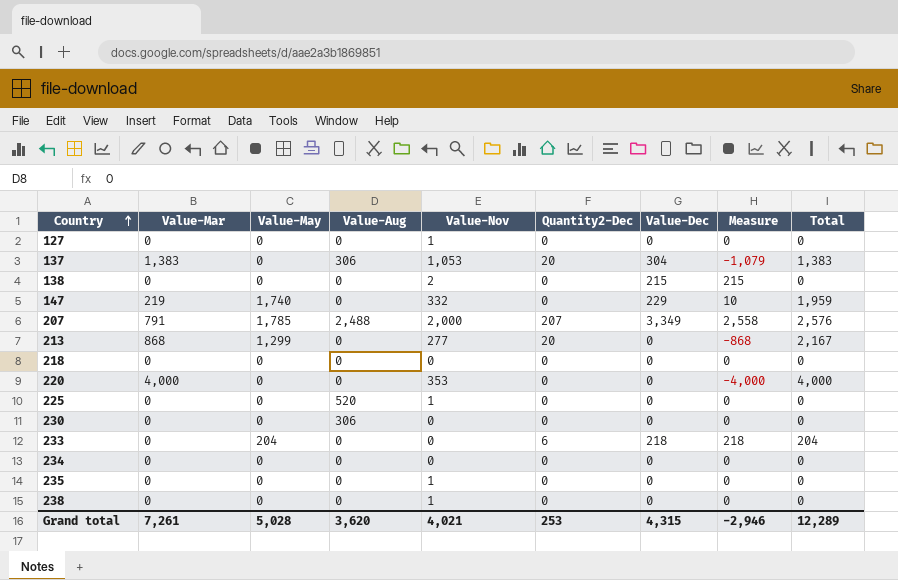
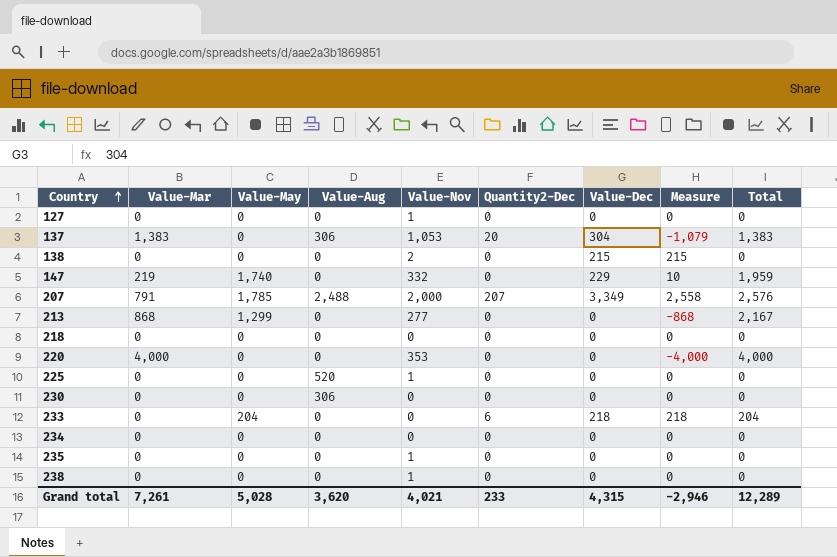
213 | Quantity2-Dec: 20 -> 0
Grand total | Quantity2-Dec: 253 -> 233

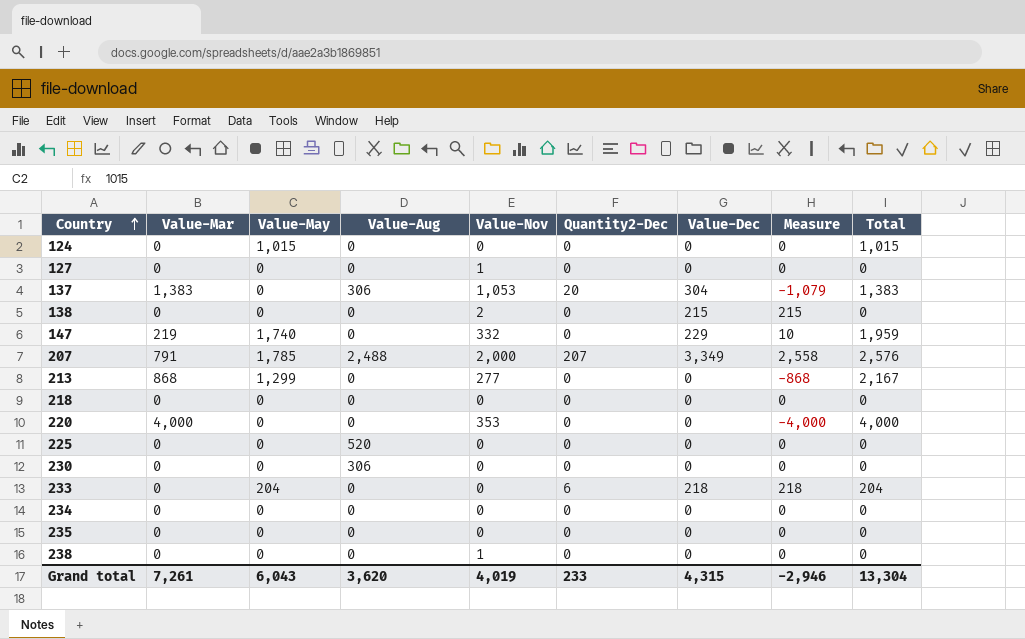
row 124: none -> 0 | 1,015 | 0 | 0 | 0 | 0 | 0 | 1,015
225 | Value-Nov: 1 -> 0
235 | Value-Nov: 1 -> 0
Grand total | Value-May: 5,028 -> 6,043
Grand total | Value-Nov: 4,021 -> 4,019
Grand total | Total: 12,289 -> 13,304

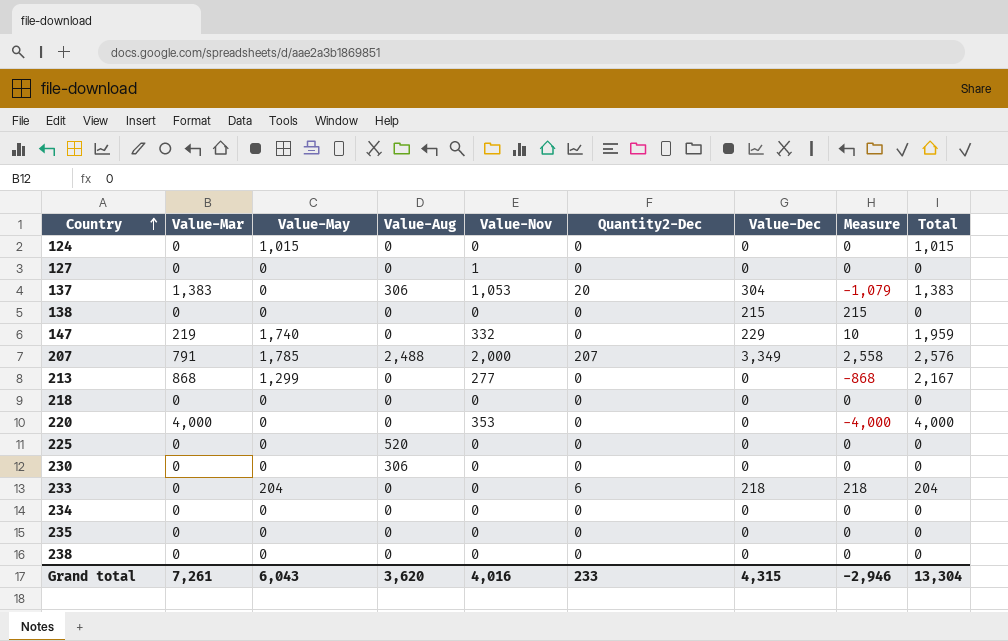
138 | Value-Nov: 2 -> 0
238 | Value-Nov: 1 -> 0
Grand total | Value-Nov: 4,019 -> 4,016

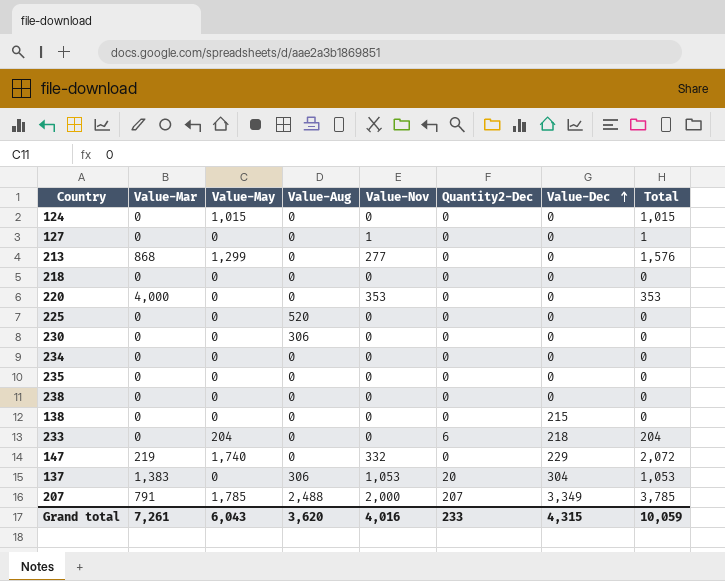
row order: Country ascending -> Value-Dec ascending
column Measure | formula: [Value-Dec] - [Value-Mar] -> none
column Total | formula: [Value-Mar] + [Value-May] -> [Value-May] + [Value-Nov]
Grand total | Total: 13,304 -> 10,059

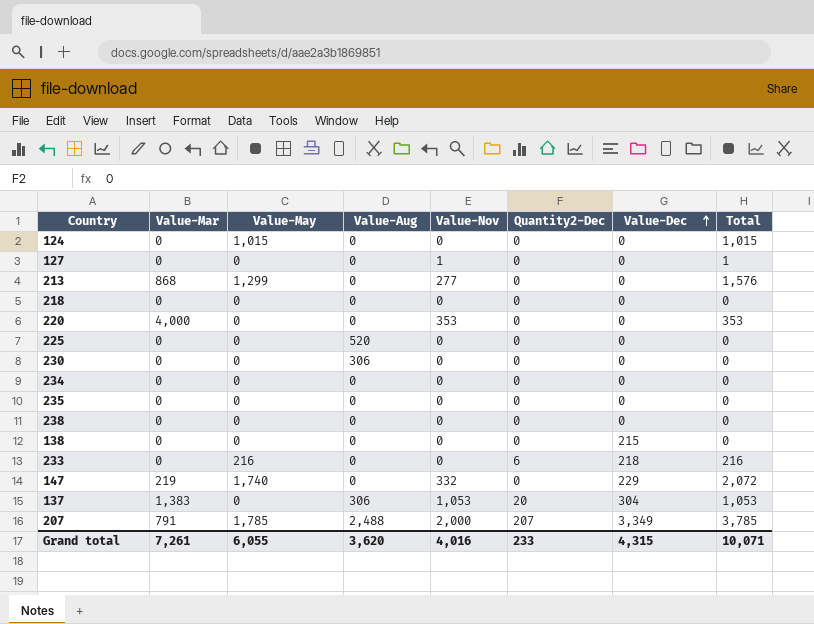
233 | Value-May: 204 -> 216
233 | Total: 204 -> 216
Grand total | Value-May: 6,043 -> 6,055
Grand total | Total: 10,059 -> 10,071

